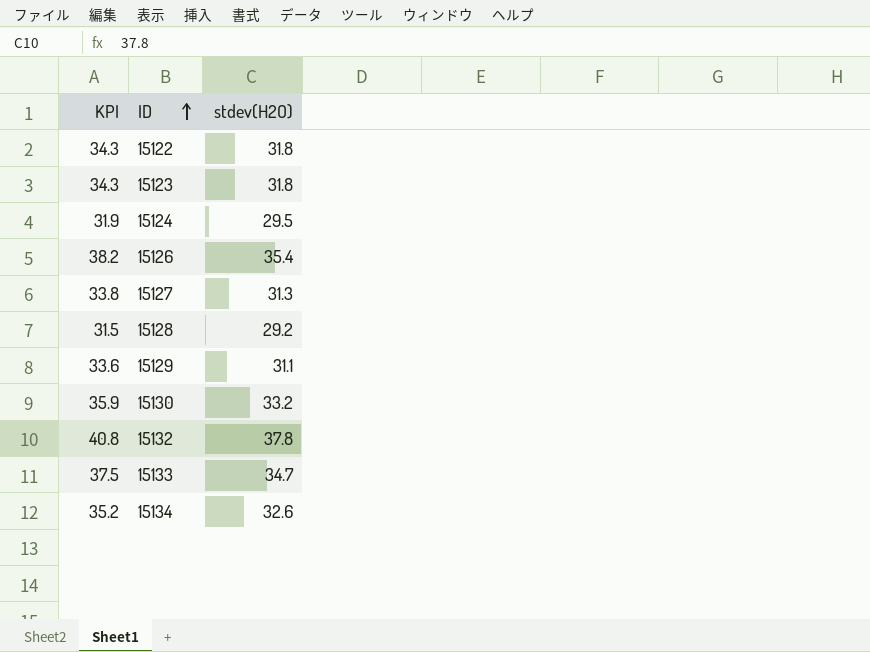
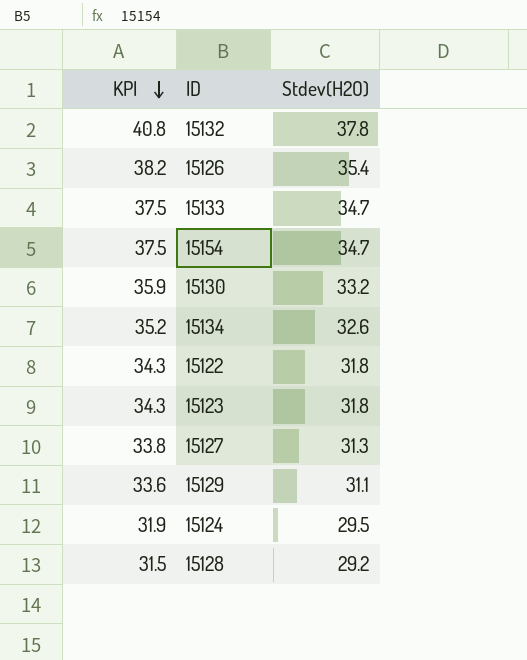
row order: ID ascending -> KPI descending
column name: stdev(H2O) -> Stdev(H2O)
row 15154: none -> 37.5 | 34.7

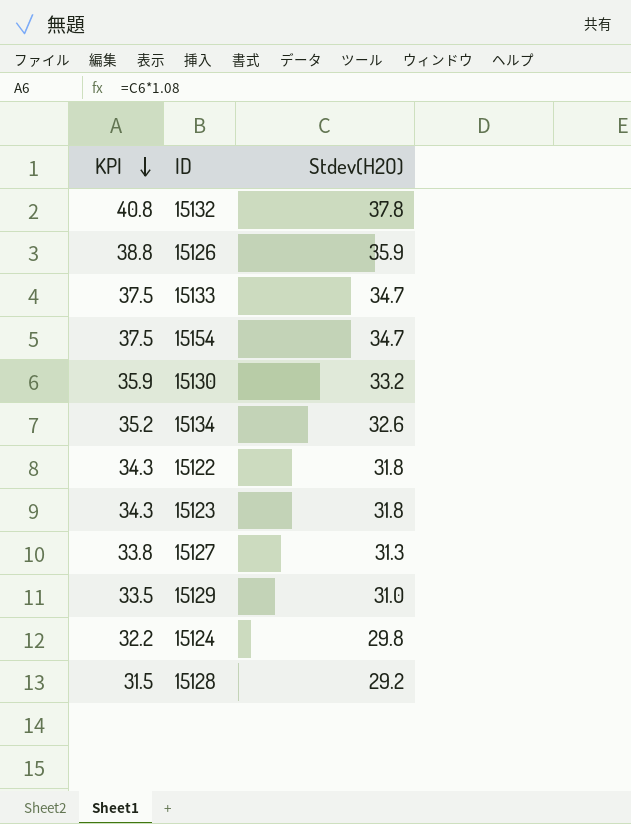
15126 | KPI: 38.2 -> 38.8
15126 | Stdev(H2O): 35.4 -> 35.9
15129 | KPI: 33.6 -> 33.5
15129 | Stdev(H2O): 31.1 -> 31.0
15124 | KPI: 31.9 -> 32.2
15124 | Stdev(H2O): 29.5 -> 29.8

